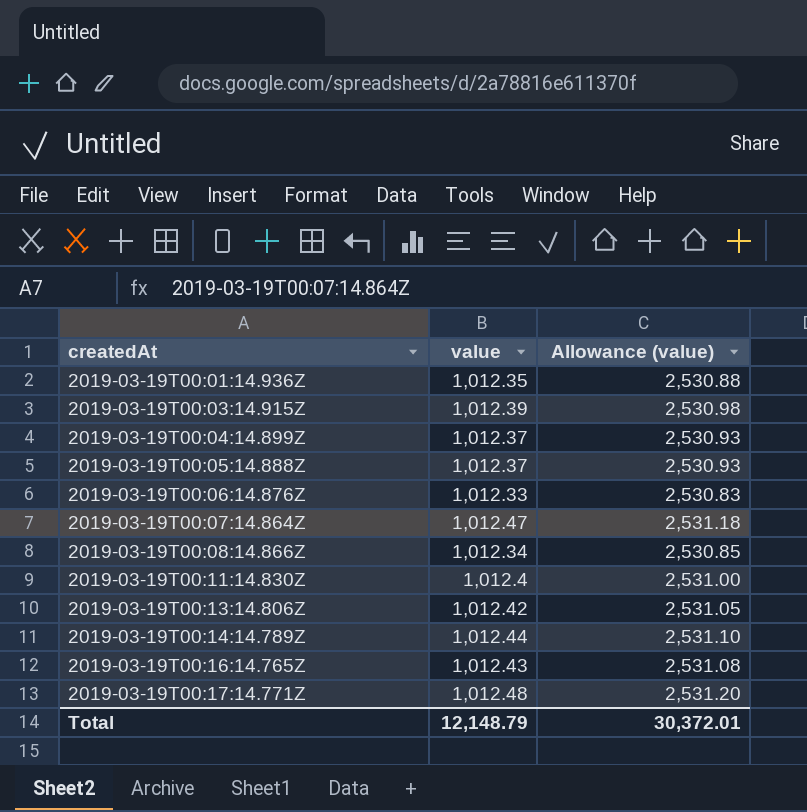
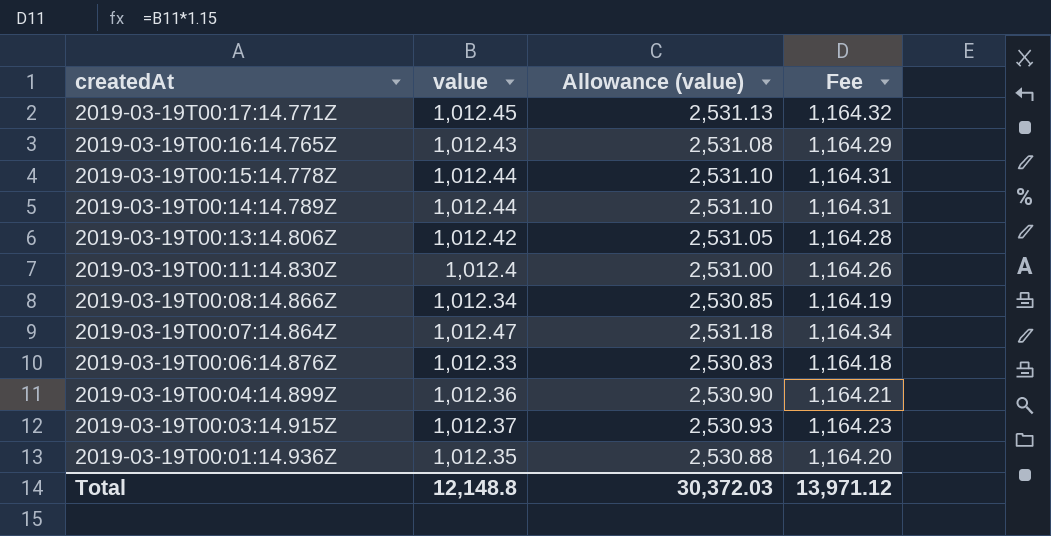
row order: createdAt ascending -> createdAt descending
column Fee | formula: none -> [value] * 1.15
row 2019-03-19T00:05:14.888Z: 1,012.37 | 2,530.93 -> none
2019-03-19T00:17:14.771Z | value: 1,012.48 -> 1,012.45
2019-03-19T00:17:14.771Z | Allowance (value): 2,531.20 -> 2,531.13
row 2019-03-19T00:15:14.778Z: none -> 1,012.44 | 2,531.10 | 1,164.31
2019-03-19T00:04:14.899Z | value: 1,012.37 -> 1,012.36
2019-03-19T00:04:14.899Z | Allowance (value): 2,530.93 -> 2,530.90
2019-03-19T00:03:14.915Z | value: 1,012.39 -> 1,012.37
2019-03-19T00:03:14.915Z | Allowance (value): 2,530.98 -> 2,530.93
Total | value: 12,148.79 -> 12,148.8
Total | Allowance (value): 30,372.01 -> 30,372.03

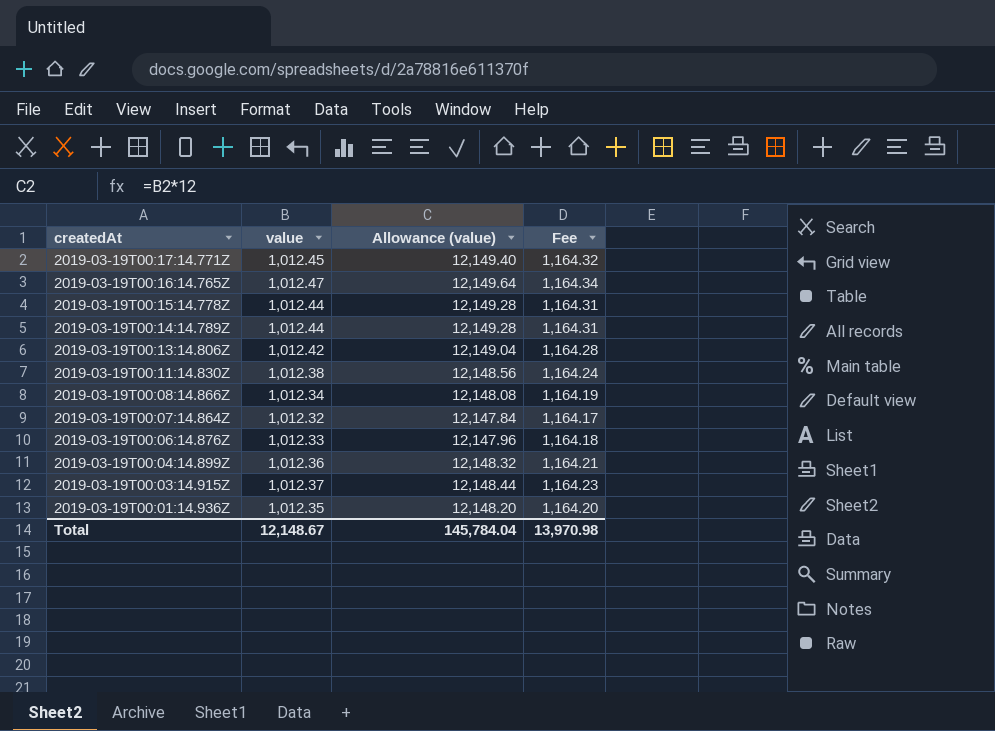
column Allowance (value) | formula: [value] * 2.5 -> [value] * 12
2019-03-19T00:16:14.765Z | value: 1,012.43 -> 1,012.47
2019-03-19T00:16:14.765Z | Fee: 1,164.29 -> 1,164.34
2019-03-19T00:11:14.830Z | value: 1,012.4 -> 1,012.38
2019-03-19T00:11:14.830Z | Fee: 1,164.26 -> 1,164.24
2019-03-19T00:07:14.864Z | value: 1,012.47 -> 1,012.32
2019-03-19T00:07:14.864Z | Fee: 1,164.34 -> 1,164.17
Total | value: 12,148.8 -> 12,148.67
Total | Allowance (value): 30,372.03 -> 145,784.04
Total | Fee: 13,971.12 -> 13,970.98

